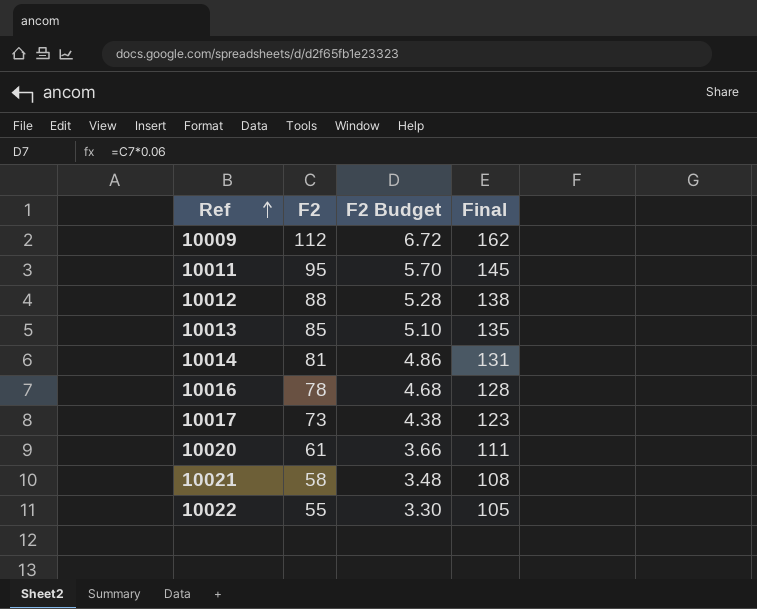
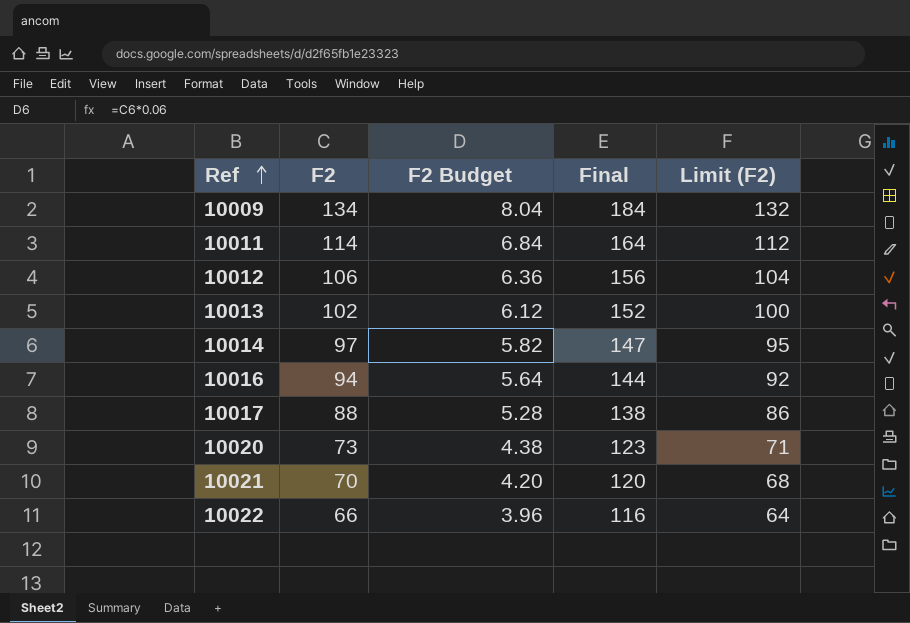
column Limit (F2) | formula: none -> [F2] - 2
10009 | F2: 112 -> 134
10009 | F2 Budget: 6.72 -> 8.04
10009 | Final: 162 -> 184
10011 | F2: 95 -> 114
10011 | F2 Budget: 5.70 -> 6.84
10011 | Final: 145 -> 164
10012 | F2: 88 -> 106
10012 | F2 Budget: 5.28 -> 6.36
10012 | Final: 138 -> 156
10013 | F2: 85 -> 102
10013 | F2 Budget: 5.10 -> 6.12
10013 | Final: 135 -> 152
10014 | F2: 81 -> 97
10014 | F2 Budget: 4.86 -> 5.82
10014 | Final: 131 -> 147
10016 | F2: 78 -> 94
10016 | F2 Budget: 4.68 -> 5.64
10016 | Final: 128 -> 144
10017 | F2: 73 -> 88
10017 | F2 Budget: 4.38 -> 5.28
10017 | Final: 123 -> 138
10020 | F2: 61 -> 73
10020 | F2 Budget: 3.66 -> 4.38
10020 | Final: 111 -> 123
10021 | F2: 58 -> 70
10021 | F2 Budget: 3.48 -> 4.20
10021 | Final: 108 -> 120
10022 | F2: 55 -> 66
10022 | F2 Budget: 3.30 -> 3.96
10022 | Final: 105 -> 116

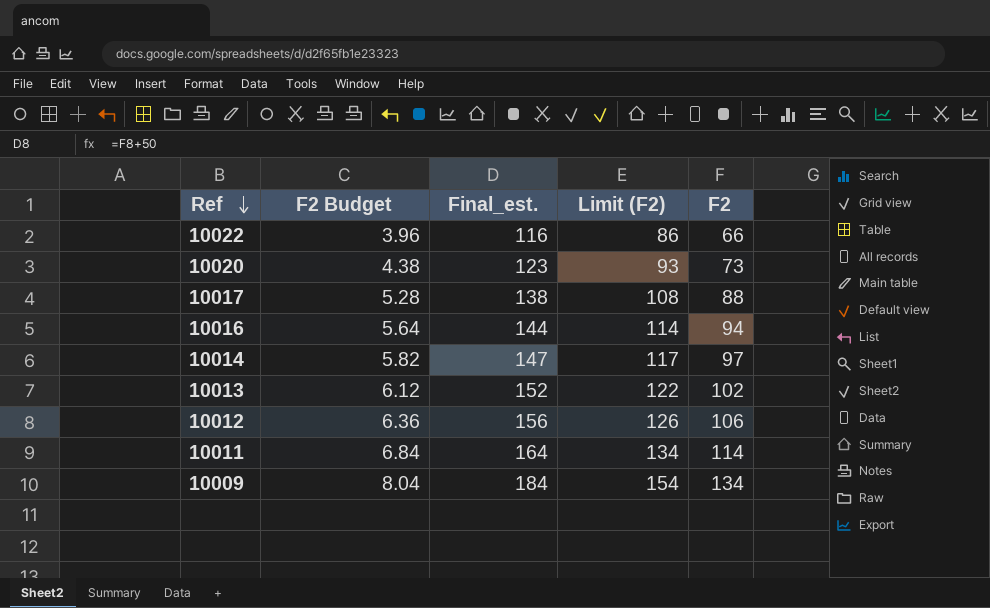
row order: Ref ascending -> Ref descending
column name: Final -> Final_est.
column Limit (F2) | formula: [F2] - 2 -> [F2] + 20
column F2 | position: 2 -> 5
row 10021: 70 | 4.20 | 120 | 68 -> none

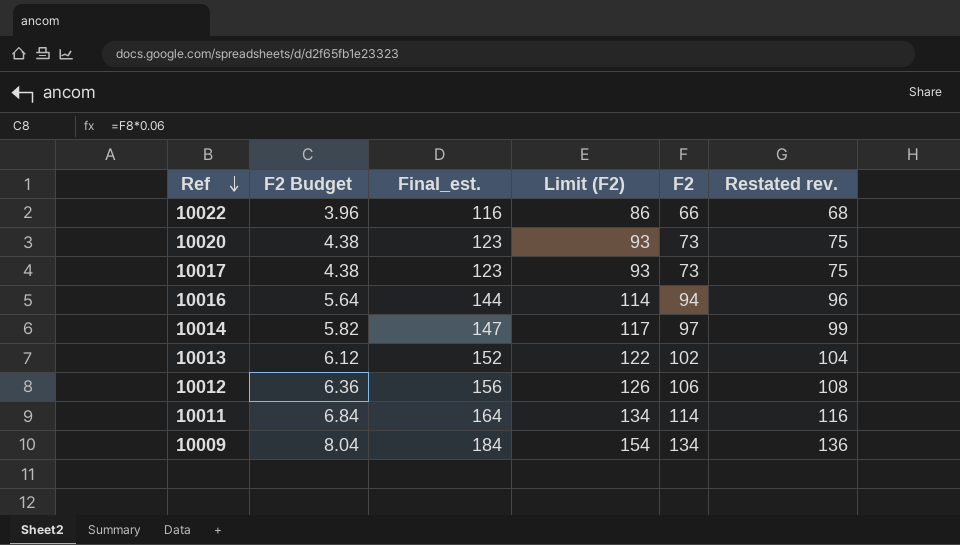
column Restated rev. | formula: none -> [F2] + 2
10017 | F2 Budget: 5.28 -> 4.38
10017 | Final_est.: 138 -> 123
10017 | Limit (F2): 108 -> 93
10017 | F2: 88 -> 73

